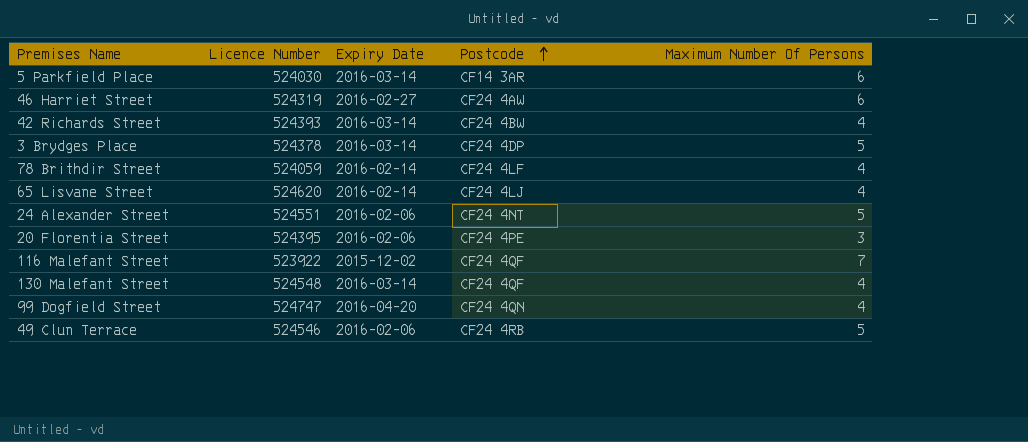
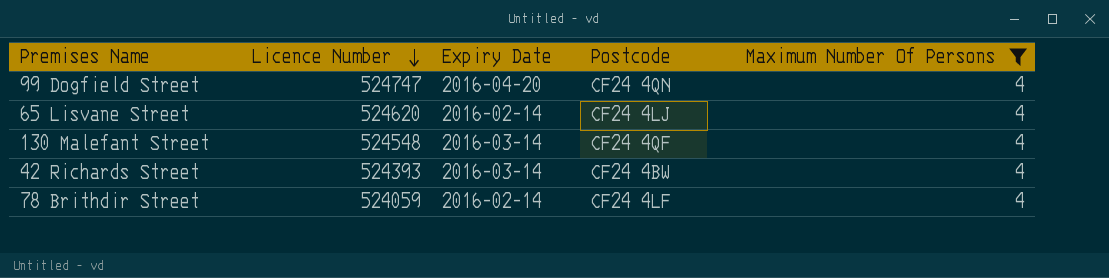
filter: none -> Maximum Number Of Persons = 4
row order: Postcode ascending -> Licence Number descending

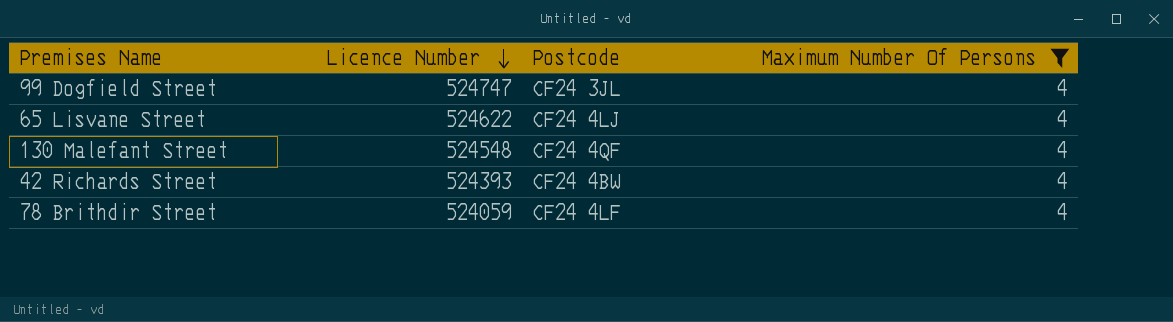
column Expiry Date | position: 3 -> none
99 Dogfield Street | Postcode: CF24 4QN -> CF24 3JL
65 Lisvane Street | Licence Number: 524620 -> 524622

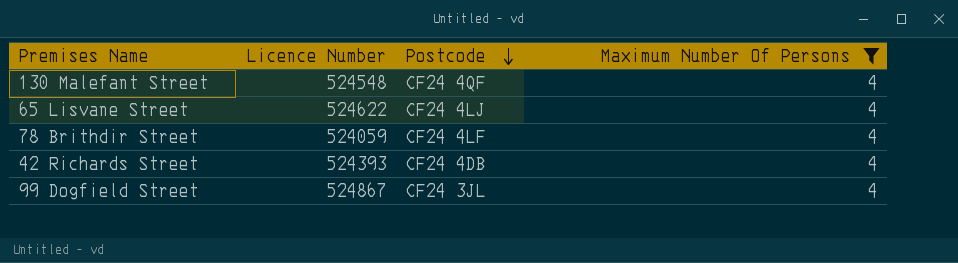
row order: Licence Number descending -> Postcode descending
42 Richards Street | Postcode: CF24 4BW -> CF24 4DB
99 Dogfield Street | Licence Number: 524747 -> 524867

